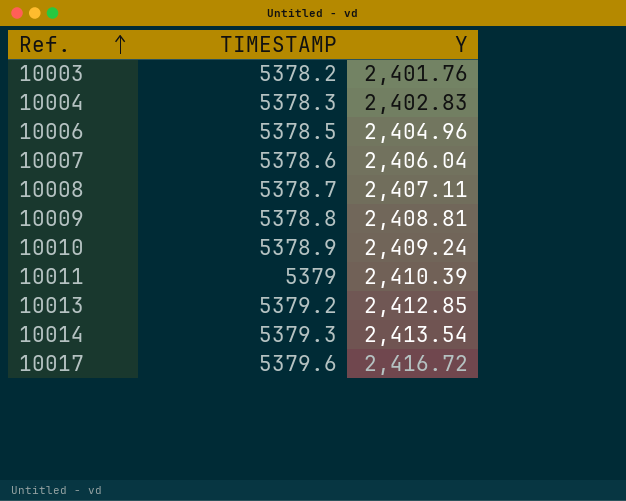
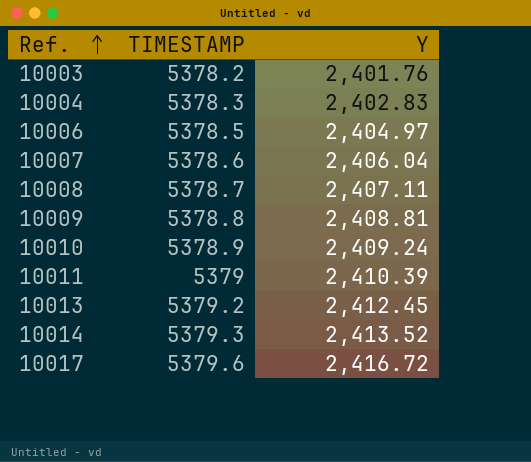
10006 | Y: 2,404.96 -> 2,404.97
10013 | Y: 2,412.85 -> 2,412.45
10014 | Y: 2,413.54 -> 2,413.52

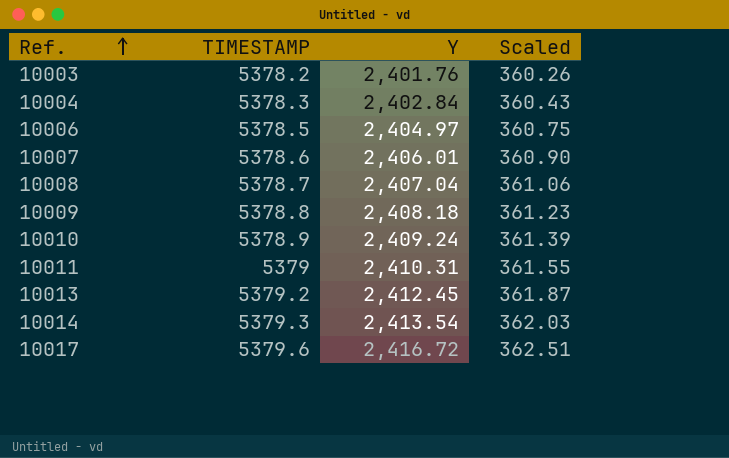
column Scaled | formula: none -> [Y] * 0.15
10004 | Y: 2,402.83 -> 2,402.84
10007 | Y: 2,406.04 -> 2,406.01
10008 | Y: 2,407.11 -> 2,407.04
10009 | Y: 2,408.81 -> 2,408.18
10011 | Y: 2,410.39 -> 2,410.31
10014 | Y: 2,413.52 -> 2,413.54

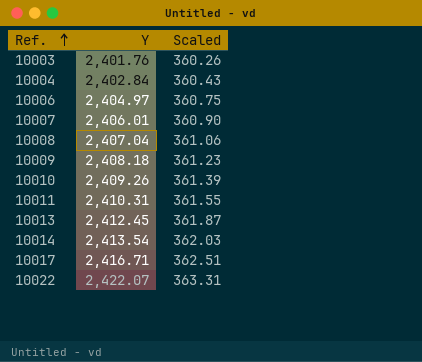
column TIMESTAMP | position: 2 -> none
10010 | Y: 2,409.24 -> 2,409.26
10017 | Y: 2,416.72 -> 2,416.71
row 10022: none -> 2,422.07 | 363.31

